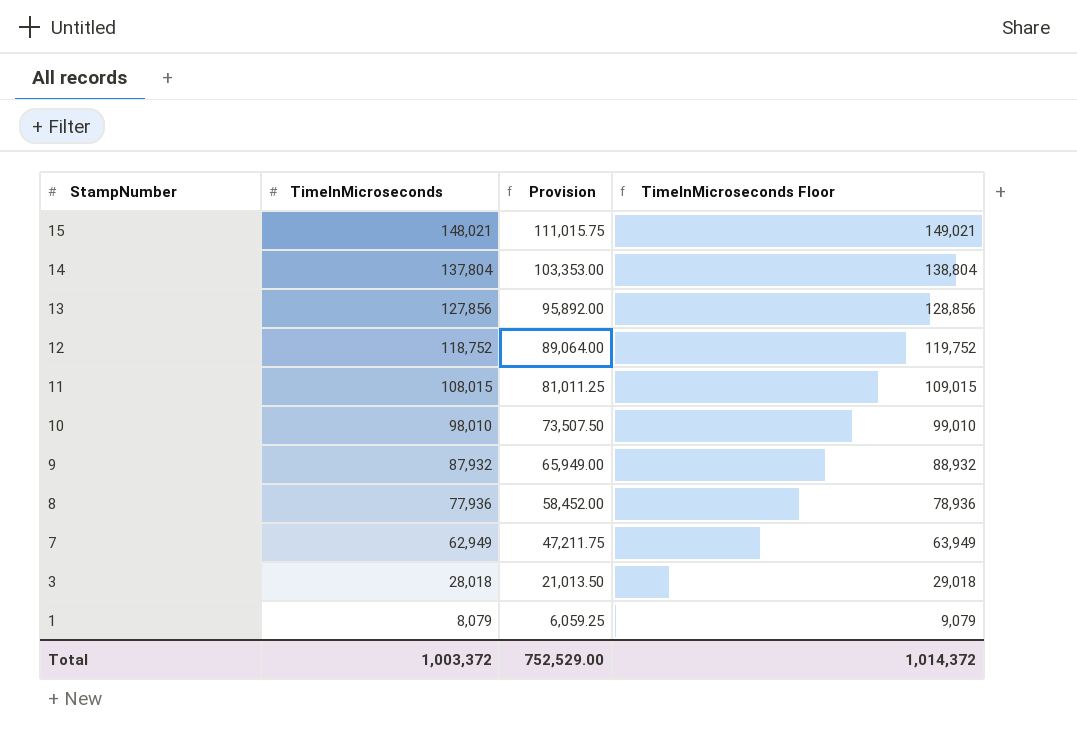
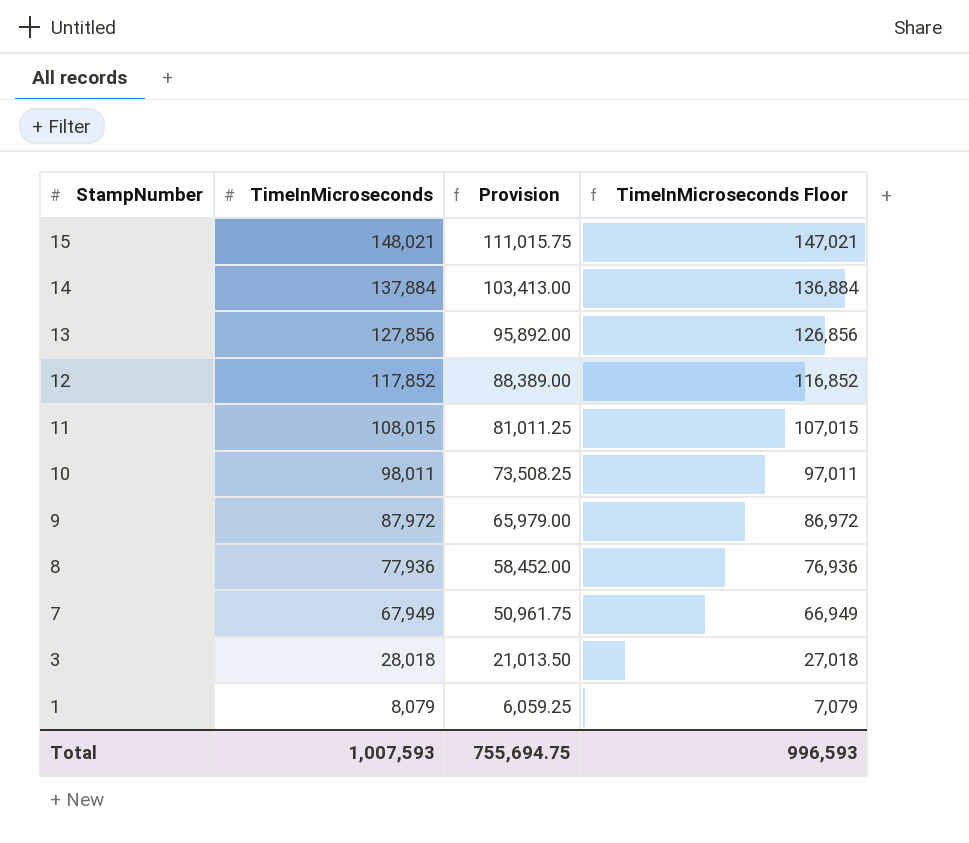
column TimeInMicroseconds Floor | formula: [TimeInMicroseconds] + 1000 -> [TimeInMicroseconds] - 1000
14 | TimeInMicroseconds: 137,804 -> 137,884
14 | Provision: 103,353.00 -> 103,413.00
12 | TimeInMicroseconds: 118,752 -> 117,852
12 | Provision: 89,064.00 -> 88,389.00
10 | TimeInMicroseconds: 98,010 -> 98,011
10 | Provision: 73,507.50 -> 73,508.25
9 | TimeInMicroseconds: 87,932 -> 87,972
9 | Provision: 65,949.00 -> 65,979.00
7 | TimeInMicroseconds: 62,949 -> 67,949
7 | Provision: 47,211.75 -> 50,961.75
Total | TimeInMicroseconds: 1,003,372 -> 1,007,593
Total | Provision: 752,529.00 -> 755,694.75
Total | TimeInMicroseconds Floor: 1,014,372 -> 996,593

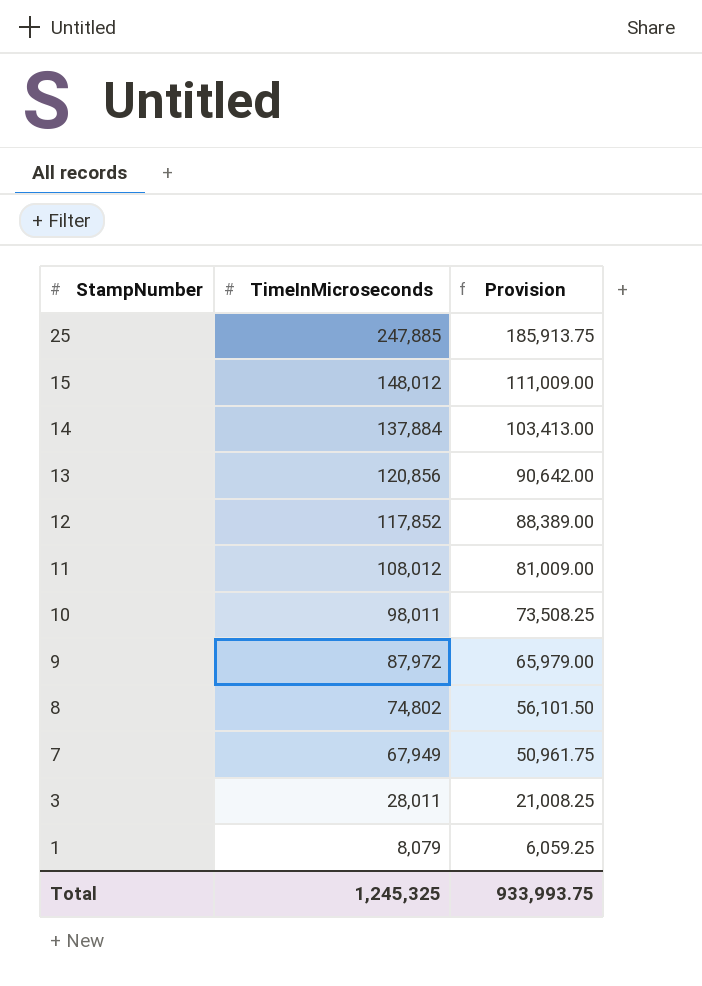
column TimeInMicroseconds Floor | formula: [TimeInMicroseconds] - 1000 -> none
row 25: none -> 247,885 | 185,913.75
15 | TimeInMicroseconds: 148,021 -> 148,012
15 | Provision: 111,015.75 -> 111,009.00
13 | TimeInMicroseconds: 127,856 -> 120,856
13 | Provision: 95,892.00 -> 90,642.00
11 | TimeInMicroseconds: 108,015 -> 108,012
11 | Provision: 81,011.25 -> 81,009.00
8 | TimeInMicroseconds: 77,936 -> 74,802
8 | Provision: 58,452.00 -> 56,101.50
3 | TimeInMicroseconds: 28,018 -> 28,011
3 | Provision: 21,013.50 -> 21,008.25
Total | TimeInMicroseconds: 1,007,593 -> 1,245,325
Total | Provision: 755,694.75 -> 933,993.75

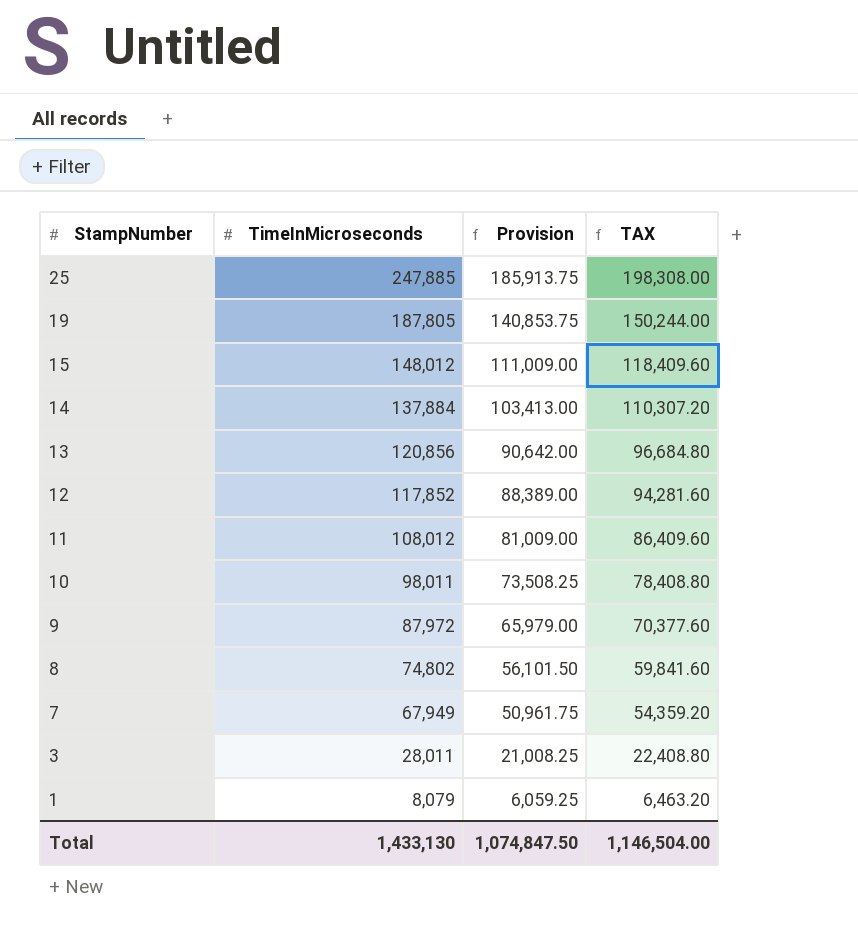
column TAX | formula: none -> [TimeInMicroseconds] * 0.8
row 19: none -> 187,805 | 140,853.75 | 150,244.00
Total | TimeInMicroseconds: 1,245,325 -> 1,433,130
Total | Provision: 933,993.75 -> 1,074,847.50

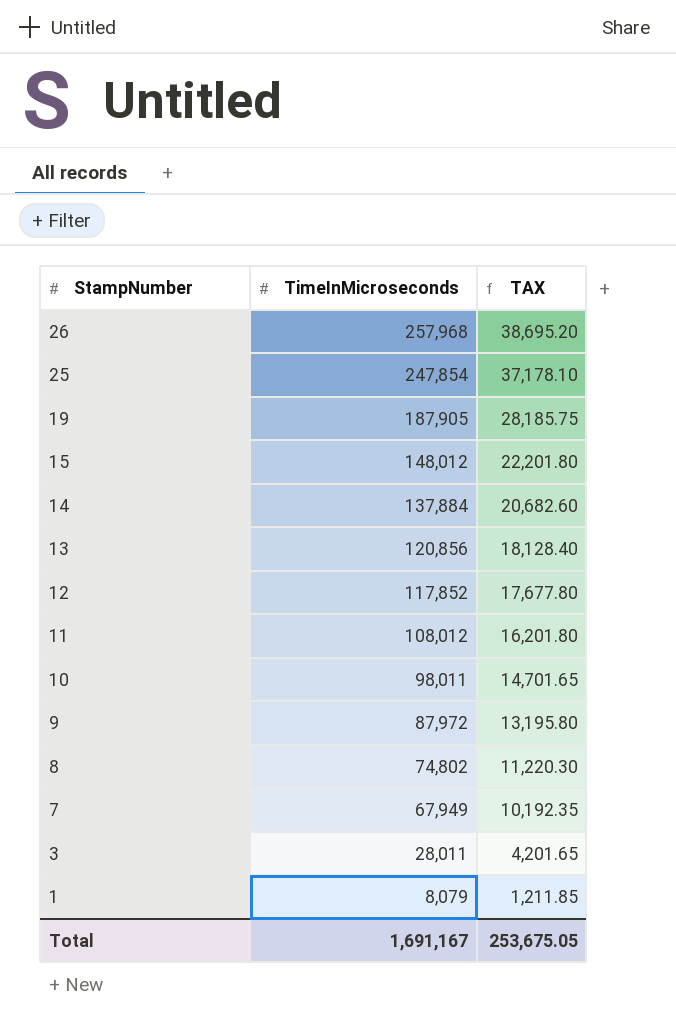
column Provision | formula: [TimeInMicroseconds] * 0.75 -> none
column TAX | formula: [TimeInMicroseconds] * 0.8 -> [TimeInMicroseconds] * 0.15
row 26: none -> 257,968 | 38,695.20
25 | TimeInMicroseconds: 247,885 -> 247,854
19 | TimeInMicroseconds: 187,805 -> 187,905
Total | TimeInMicroseconds: 1,433,130 -> 1,691,167
Total | TAX: 1,146,504.00 -> 253,675.05

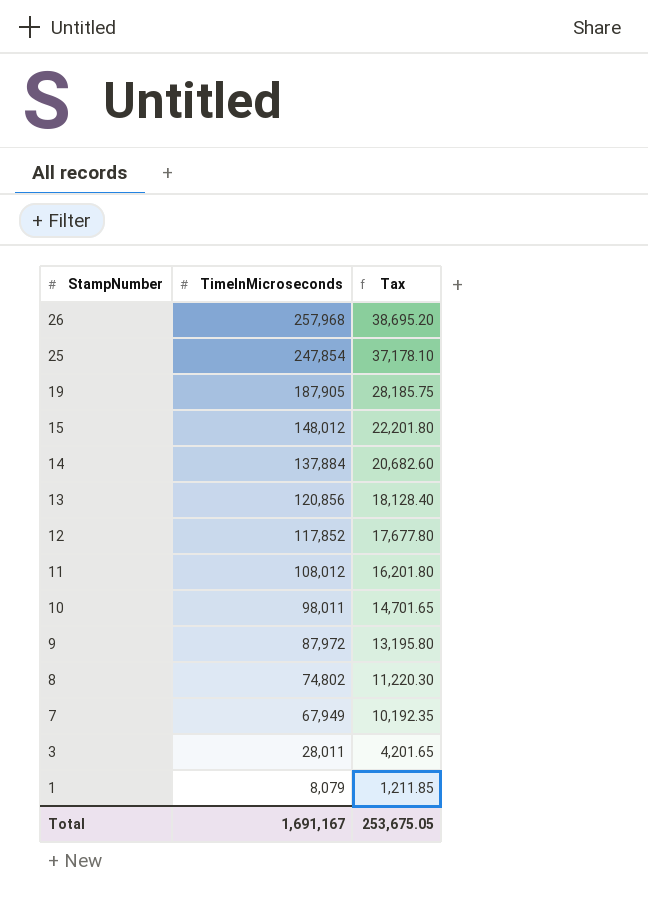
column name: TAX -> Tax

